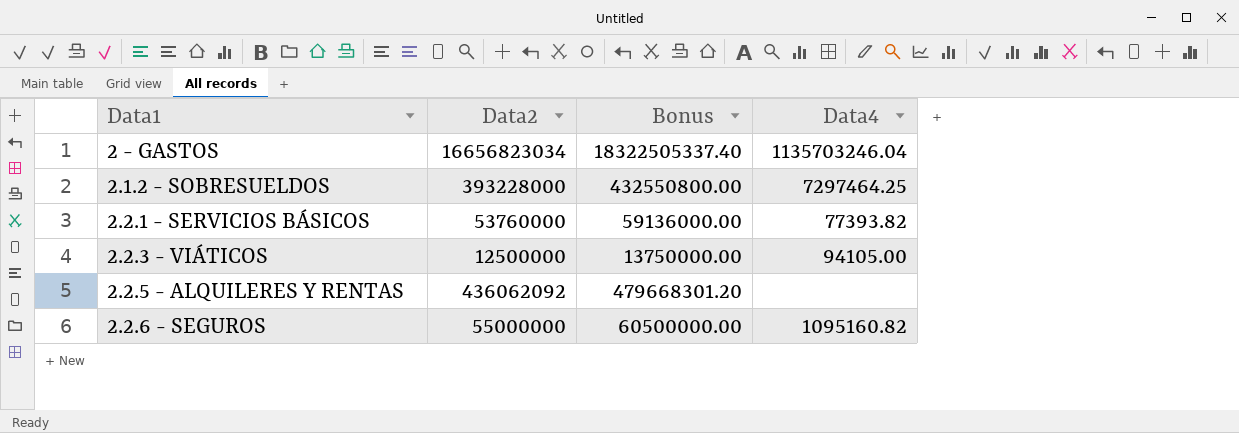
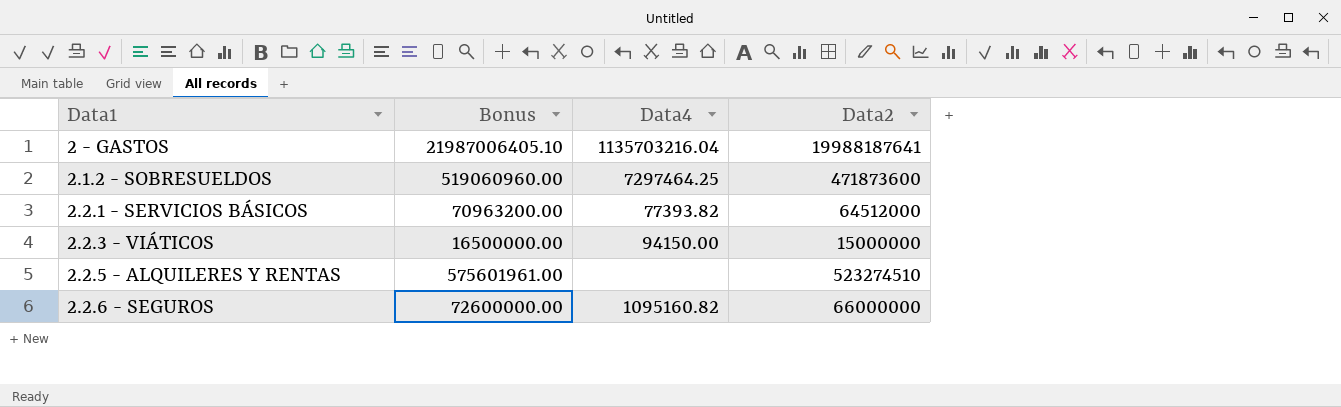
column Data2 | position: 2 -> 4
2 - GASTOS | Bonus: 18322505337.40 -> 21987006405.10
2 - GASTOS | Data4: 1135703246.04 -> 1135703216.04
2 - GASTOS | Data2: 16656823034 -> 19988187641
2.1.2 - SOBRESUELDOS | Bonus: 432550800.00 -> 519060960.00
2.1.2 - SOBRESUELDOS | Data2: 393228000 -> 471873600
2.2.1 - SERVICIOS BÁSICOS | Bonus: 59136000.00 -> 70963200.00
2.2.1 - SERVICIOS BÁSICOS | Data2: 53760000 -> 64512000
2.2.3 - VIÁTICOS | Bonus: 13750000.00 -> 16500000.00
2.2.3 - VIÁTICOS | Data4: 94105.00 -> 94150.00
2.2.3 - VIÁTICOS | Data2: 12500000 -> 15000000
2.2.5 - ALQUILERES Y RENTAS | Bonus: 479668301.20 -> 575601961.00
2.2.5 - ALQUILERES Y RENTAS | Data2: 436062092 -> 523274510
2.2.6 - SEGUROS | Bonus: 60500000.00 -> 72600000.00
2.2.6 - SEGUROS | Data2: 55000000 -> 66000000

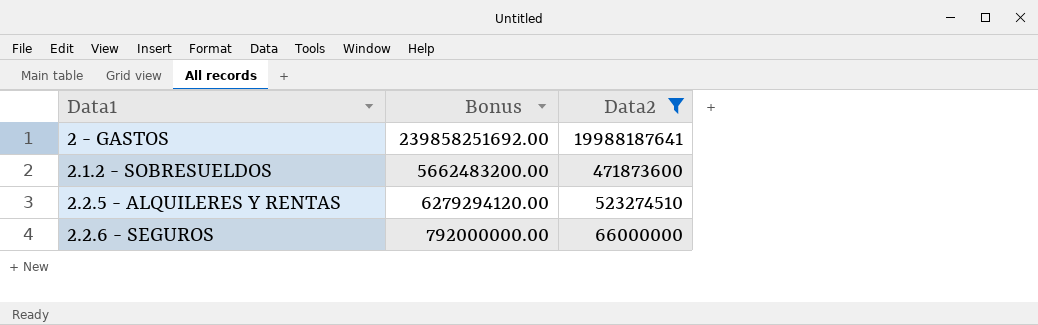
filter: none -> Data2 >= 66000000
column Data4 | position: 3 -> none
column Bonus | formula: [Data2] * 1.1 -> [Data2] * 12

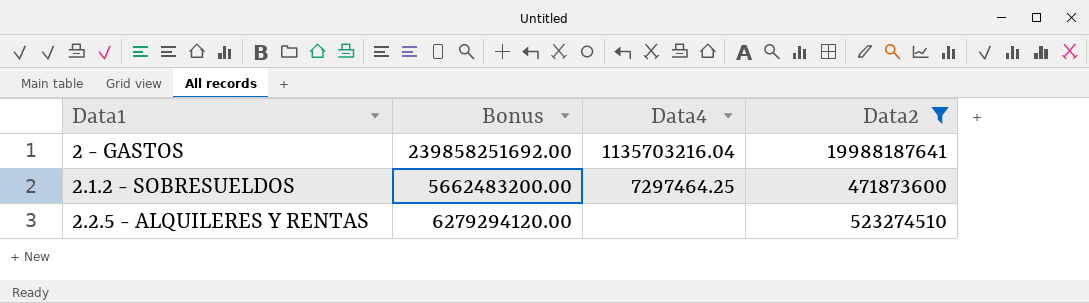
column Data4 | position: none -> 3
row 2.2.6 - SEGUROS: 792000000.00 | 66000000 -> none

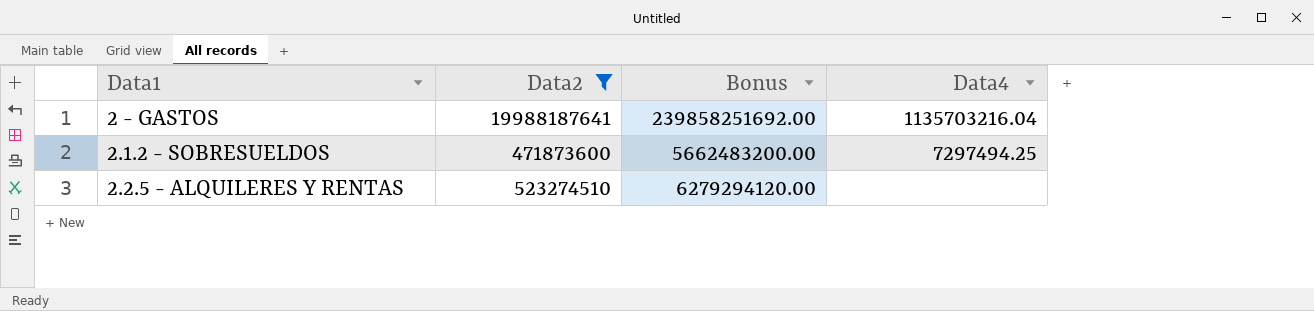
column Data2 | position: 4 -> 2
2.1.2 - SOBRESUELDOS | Data4: 7297464.25 -> 7297494.25

